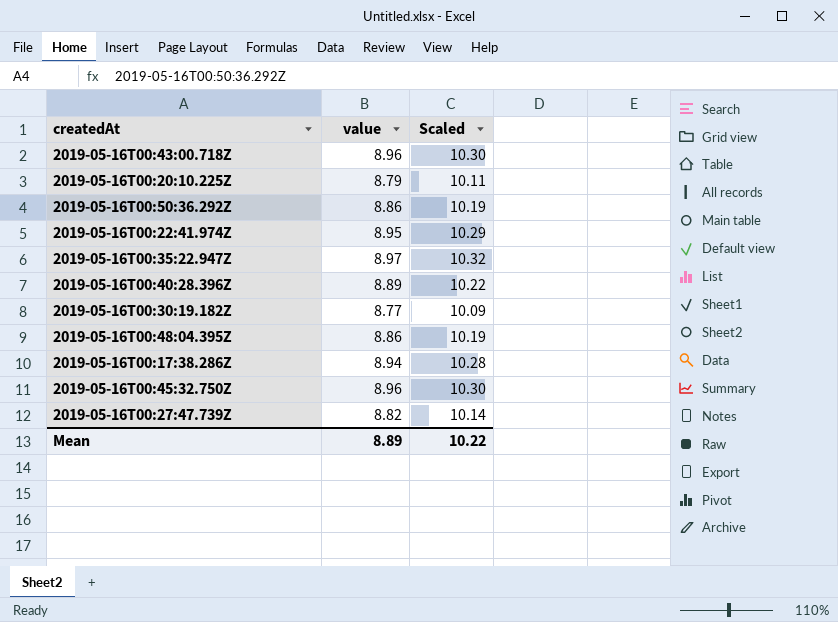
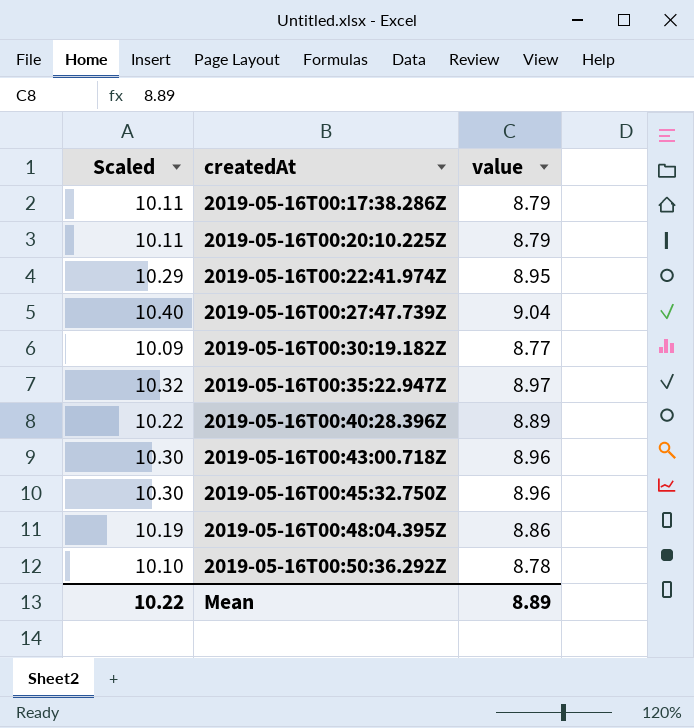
row order: none -> createdAt ascending
column Scaled | position: 3 -> 1
2019-05-16T00:17:38.286Z | Scaled: 10.28 -> 10.11
2019-05-16T00:17:38.286Z | value: 8.94 -> 8.79
2019-05-16T00:27:47.739Z | Scaled: 10.14 -> 10.40
2019-05-16T00:27:47.739Z | value: 8.82 -> 9.04
2019-05-16T00:50:36.292Z | Scaled: 10.19 -> 10.10
2019-05-16T00:50:36.292Z | value: 8.86 -> 8.78

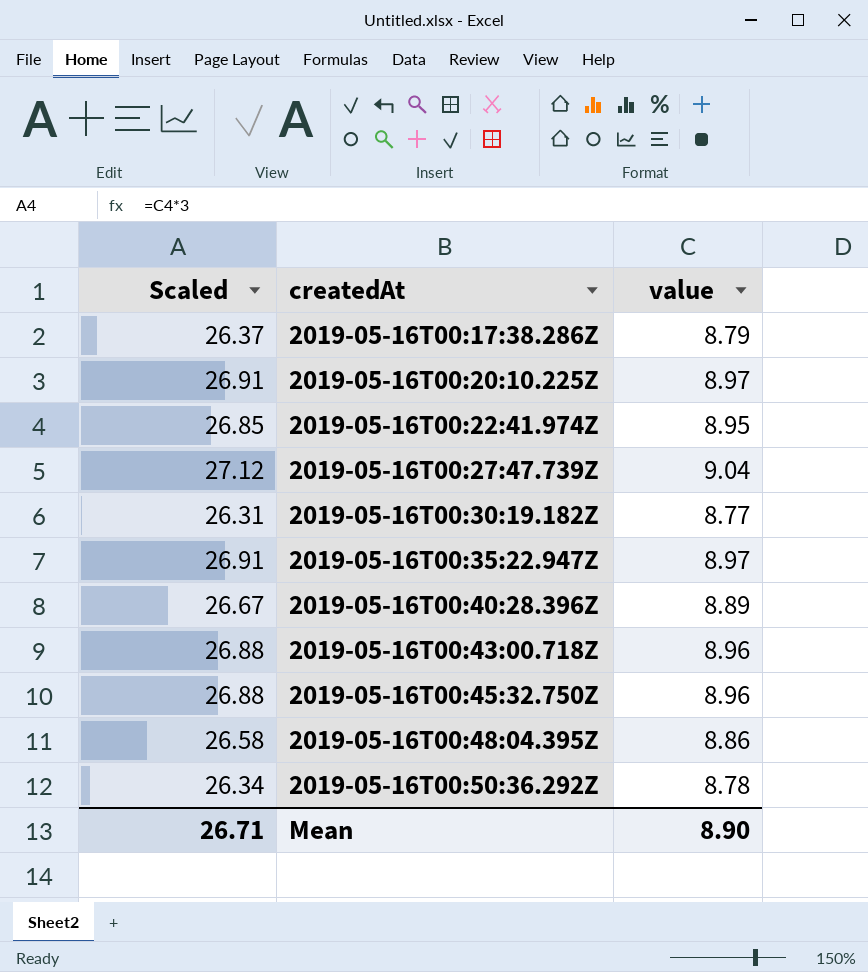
column Scaled | formula: [value] * 1.15 -> [value] * 3
2019-05-16T00:20:10.225Z | value: 8.79 -> 8.97
Mean | Scaled: 10.22 -> 26.71
Mean | value: 8.89 -> 8.90

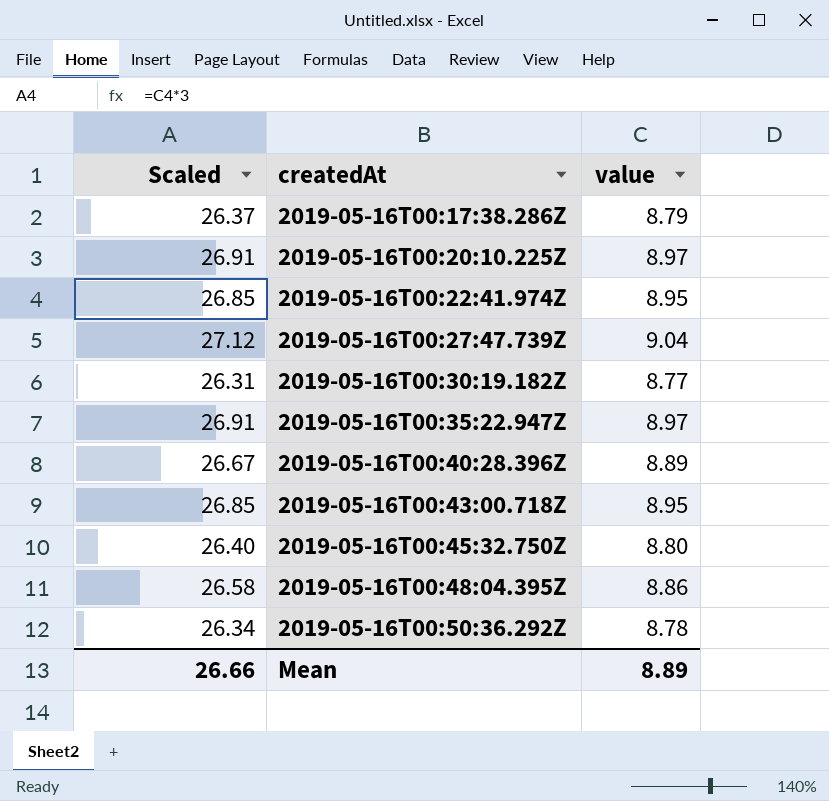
2019-05-16T00:43:00.718Z | Scaled: 26.88 -> 26.85
2019-05-16T00:43:00.718Z | value: 8.96 -> 8.95
2019-05-16T00:45:32.750Z | Scaled: 26.88 -> 26.40
2019-05-16T00:45:32.750Z | value: 8.96 -> 8.80
Mean | Scaled: 26.71 -> 26.66
Mean | value: 8.90 -> 8.89

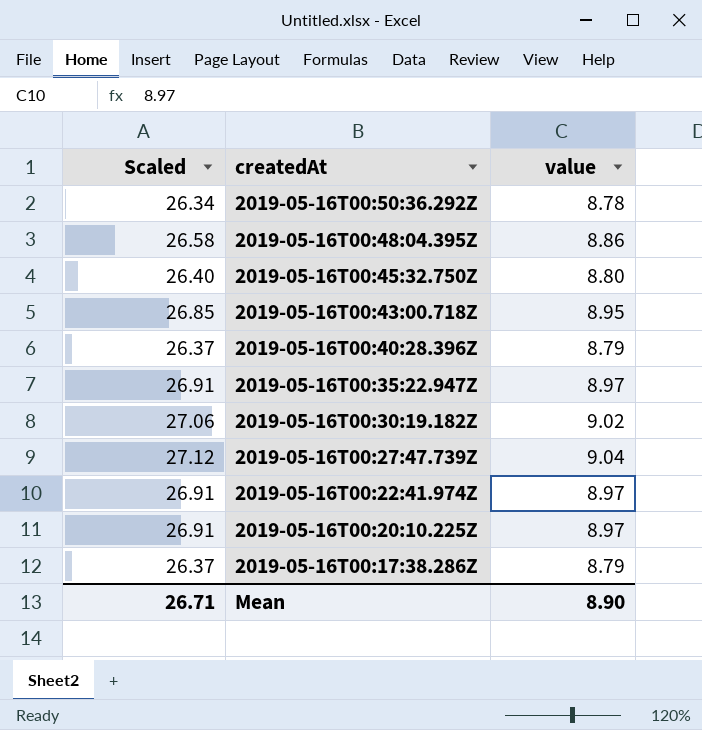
row order: createdAt ascending -> createdAt descending
2019-05-16T00:40:28.396Z | Scaled: 26.67 -> 26.37
2019-05-16T00:40:28.396Z | value: 8.89 -> 8.79
2019-05-16T00:30:19.182Z | Scaled: 26.31 -> 27.06
2019-05-16T00:30:19.182Z | value: 8.77 -> 9.02
2019-05-16T00:22:41.974Z | Scaled: 26.85 -> 26.91
2019-05-16T00:22:41.974Z | value: 8.95 -> 8.97
Mean | Scaled: 26.66 -> 26.71
Mean | value: 8.89 -> 8.90

